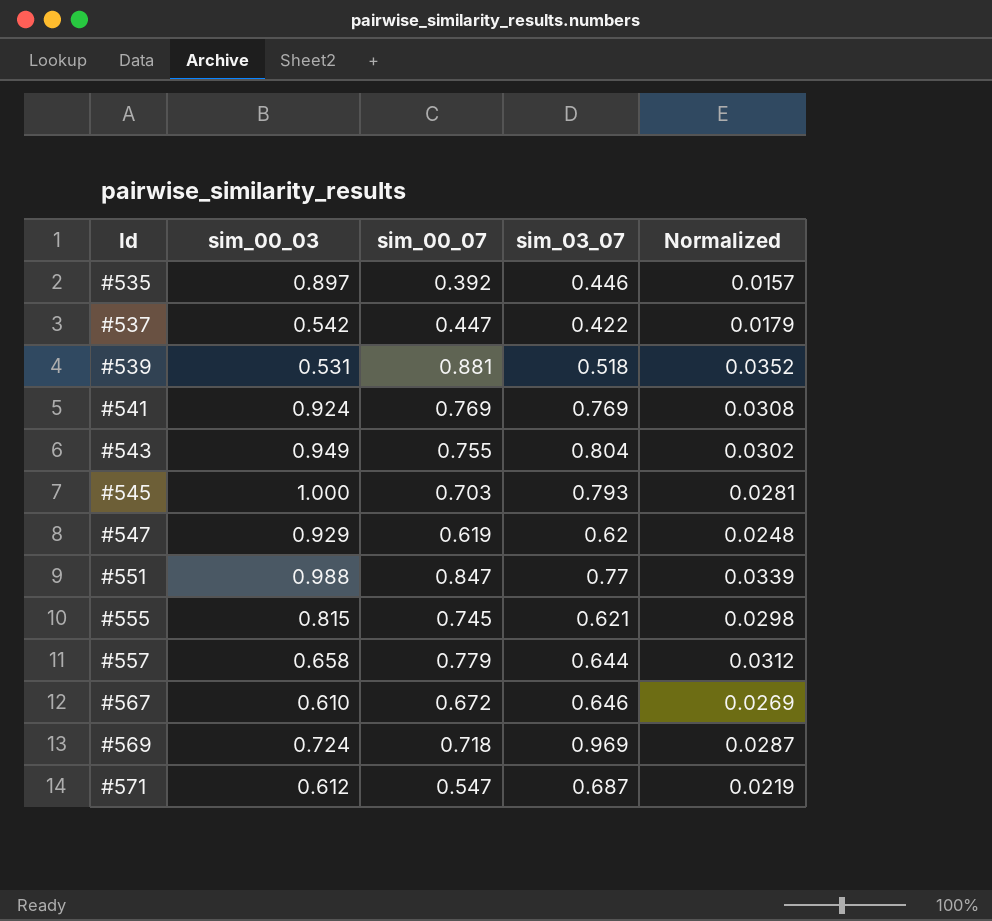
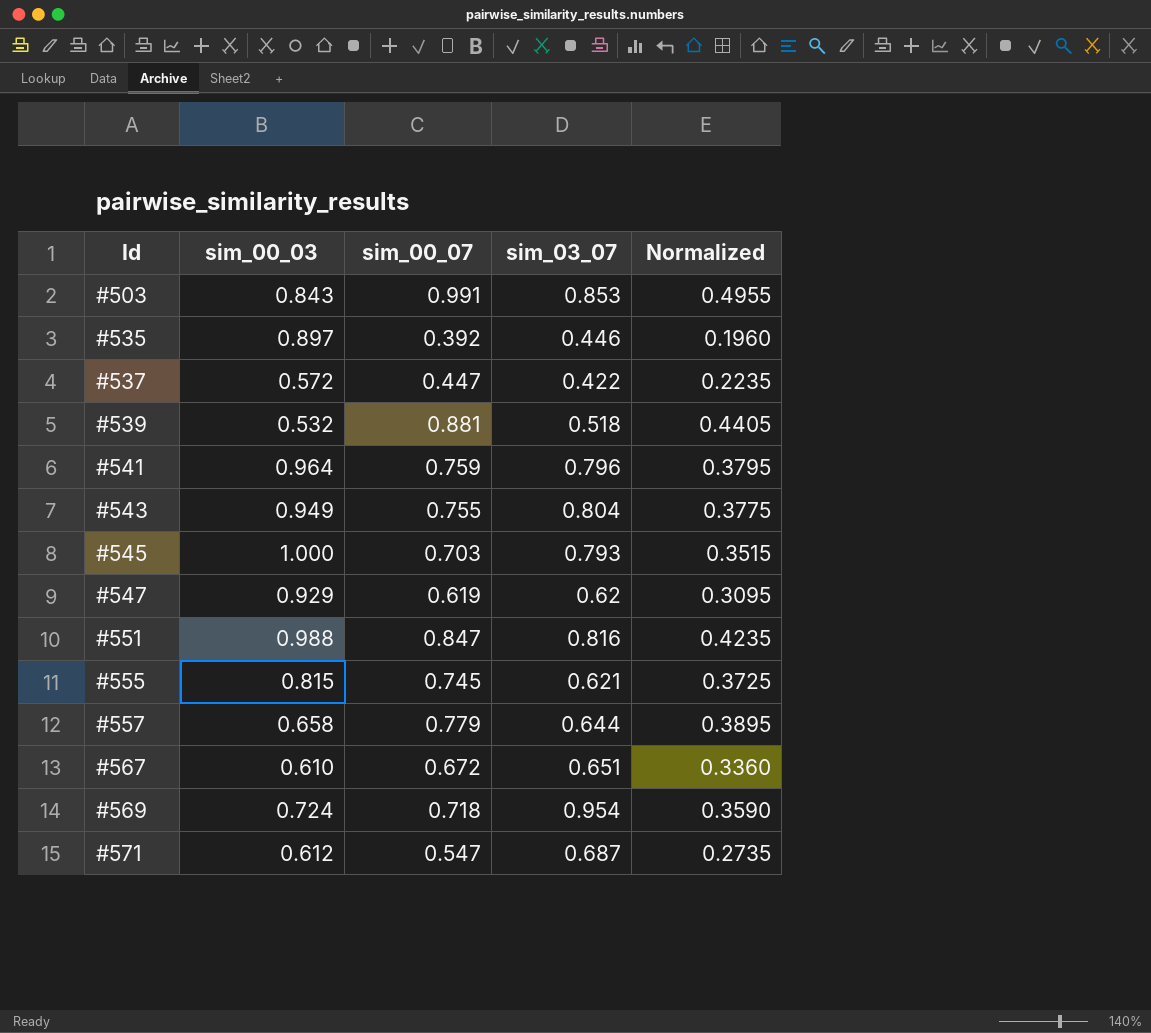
column Normalized | formula: [sim_00_07] * 0.04 -> [sim_00_07] * 0.5
row #503: none -> 0.843 | 0.991 | 0.853 | 0.4955
#537 | sim_00_03: 0.542 -> 0.572
#539 | sim_00_03: 0.531 -> 0.532
#541 | sim_00_03: 0.924 -> 0.964
#541 | sim_00_07: 0.769 -> 0.759
#541 | sim_03_07: 0.769 -> 0.796
#551 | sim_03_07: 0.77 -> 0.816
#567 | sim_03_07: 0.646 -> 0.651
#569 | sim_03_07: 0.969 -> 0.954

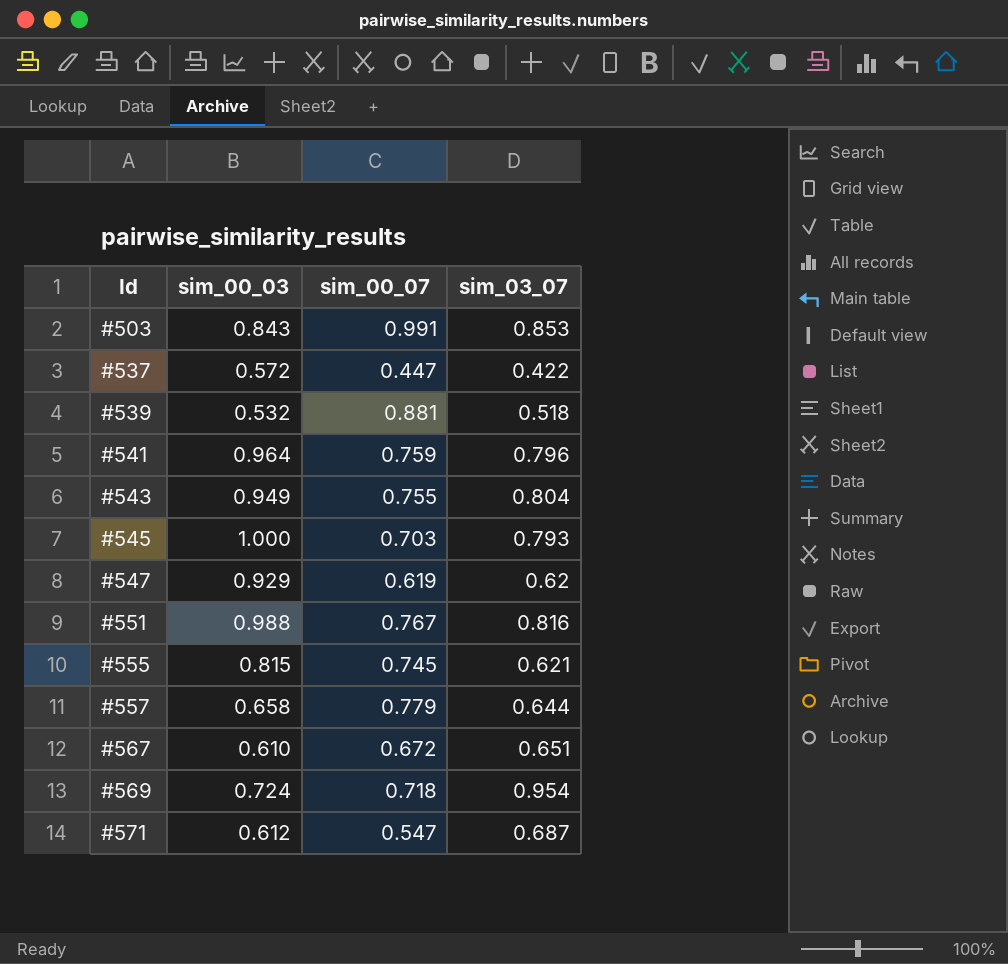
column Normalized | formula: [sim_00_07] * 0.5 -> none
row #535: 0.897 | 0.392 | 0.446 | 0.1960 -> none
#551 | sim_00_07: 0.847 -> 0.767

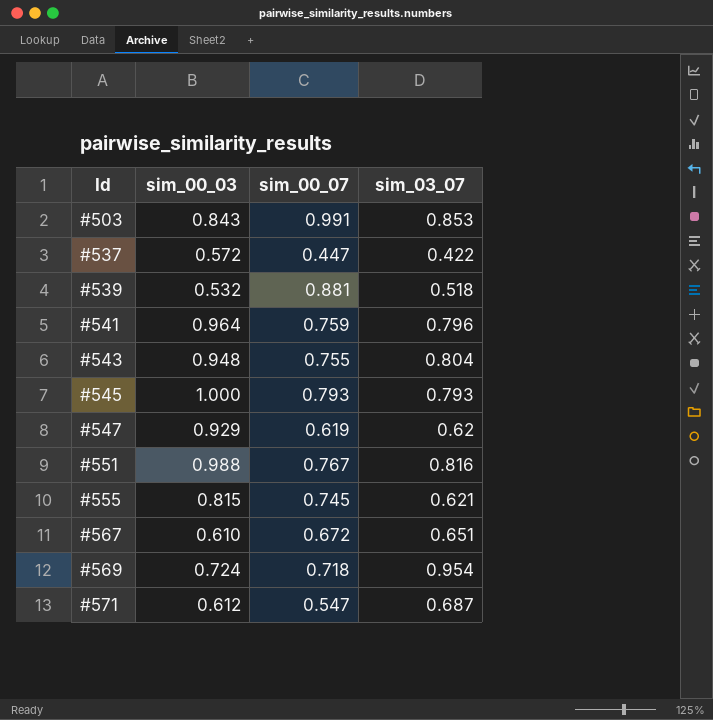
row #557: 0.658 | 0.779 | 0.644 -> none
#543 | sim_00_03: 0.949 -> 0.948
#545 | sim_00_07: 0.703 -> 0.793

